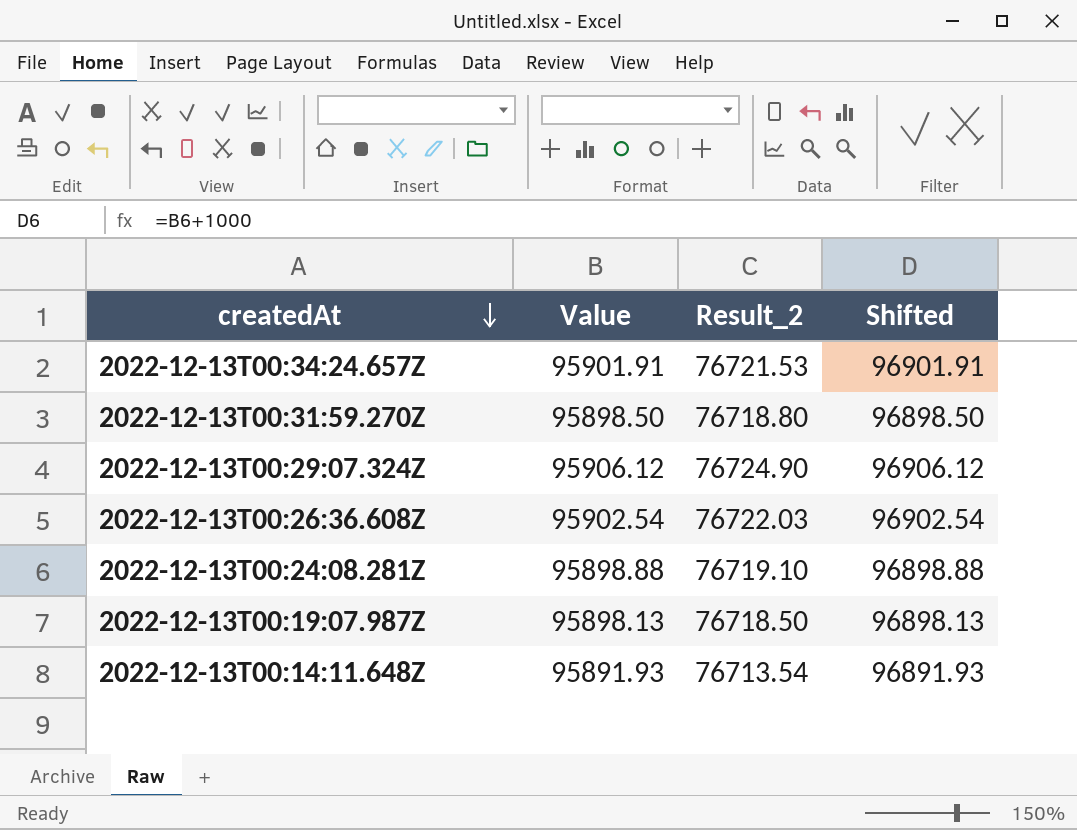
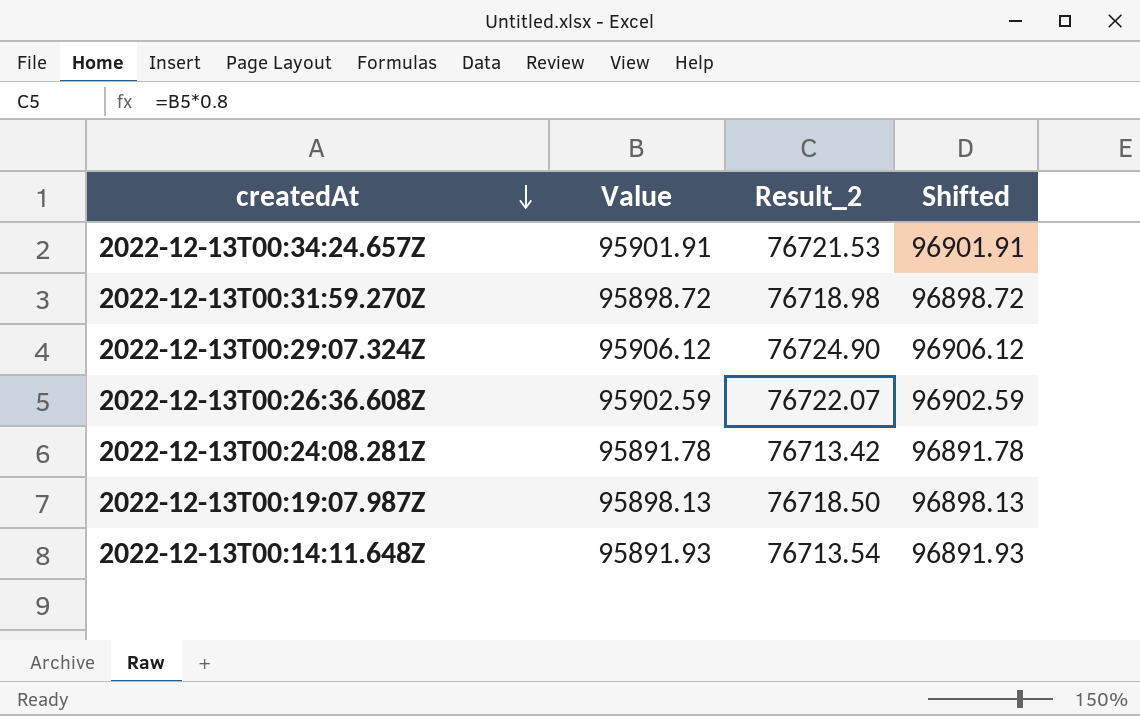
2022-12-13T00:31:59.270Z | Value: 95898.50 -> 95898.72
2022-12-13T00:31:59.270Z | Result_2: 76718.80 -> 76718.98
2022-12-13T00:31:59.270Z | Shifted: 96898.50 -> 96898.72
2022-12-13T00:26:36.608Z | Value: 95902.54 -> 95902.59
2022-12-13T00:26:36.608Z | Result_2: 76722.03 -> 76722.07
2022-12-13T00:26:36.608Z | Shifted: 96902.54 -> 96902.59
2022-12-13T00:24:08.281Z | Value: 95898.88 -> 95891.78
2022-12-13T00:24:08.281Z | Result_2: 76719.10 -> 76713.42
2022-12-13T00:24:08.281Z | Shifted: 96898.88 -> 96891.78

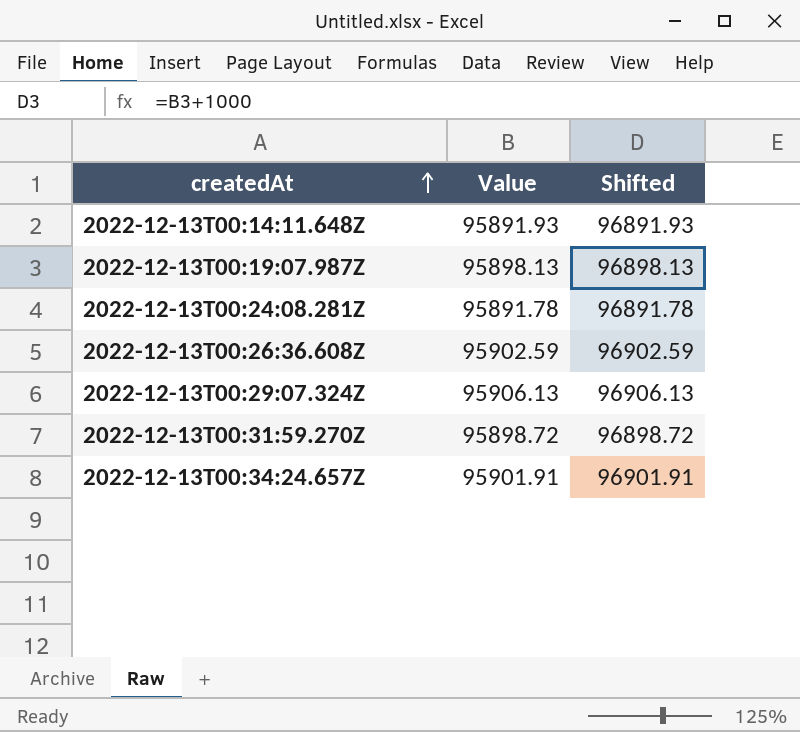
row order: createdAt descending -> createdAt ascending
column Result_2 | formula: [Value] * 0.8 -> none
2022-12-13T00:29:07.324Z | Value: 95906.12 -> 95906.13
2022-12-13T00:29:07.324Z | Shifted: 96906.12 -> 96906.13

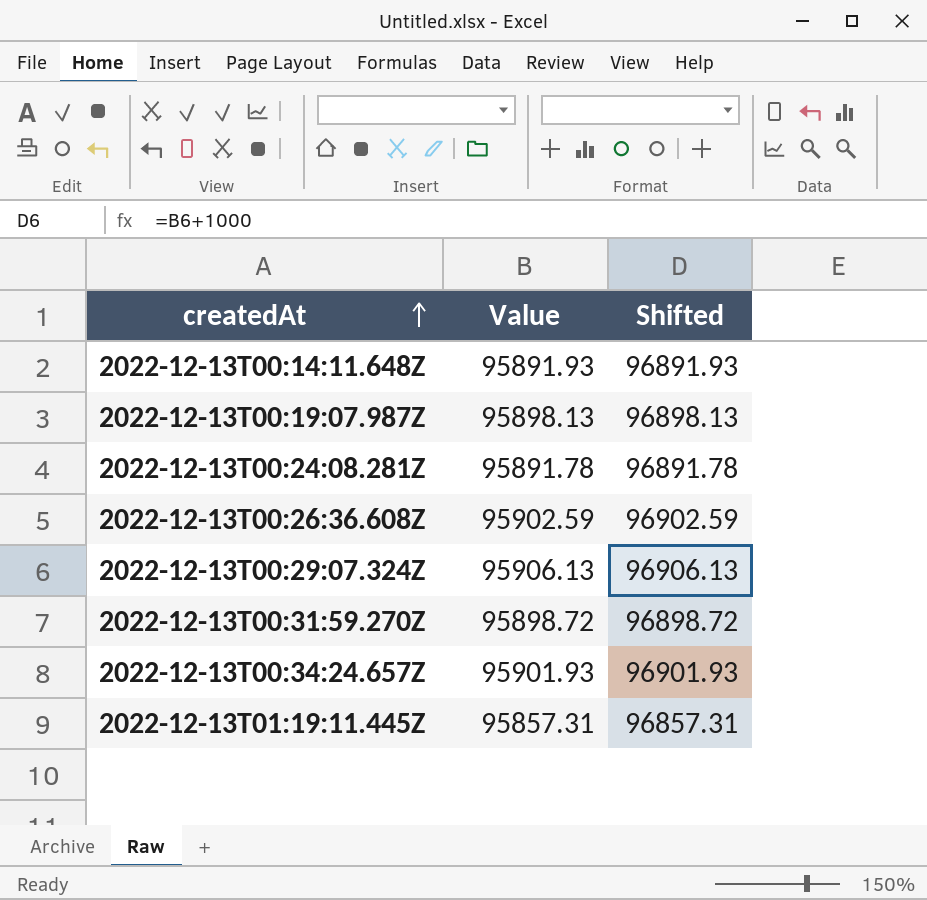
2022-12-13T00:34:24.657Z | Value: 95901.91 -> 95901.93
2022-12-13T00:34:24.657Z | Shifted: 96901.91 -> 96901.93
row 2022-12-13T01:19:11.445Z: none -> 95857.31 | 96857.31

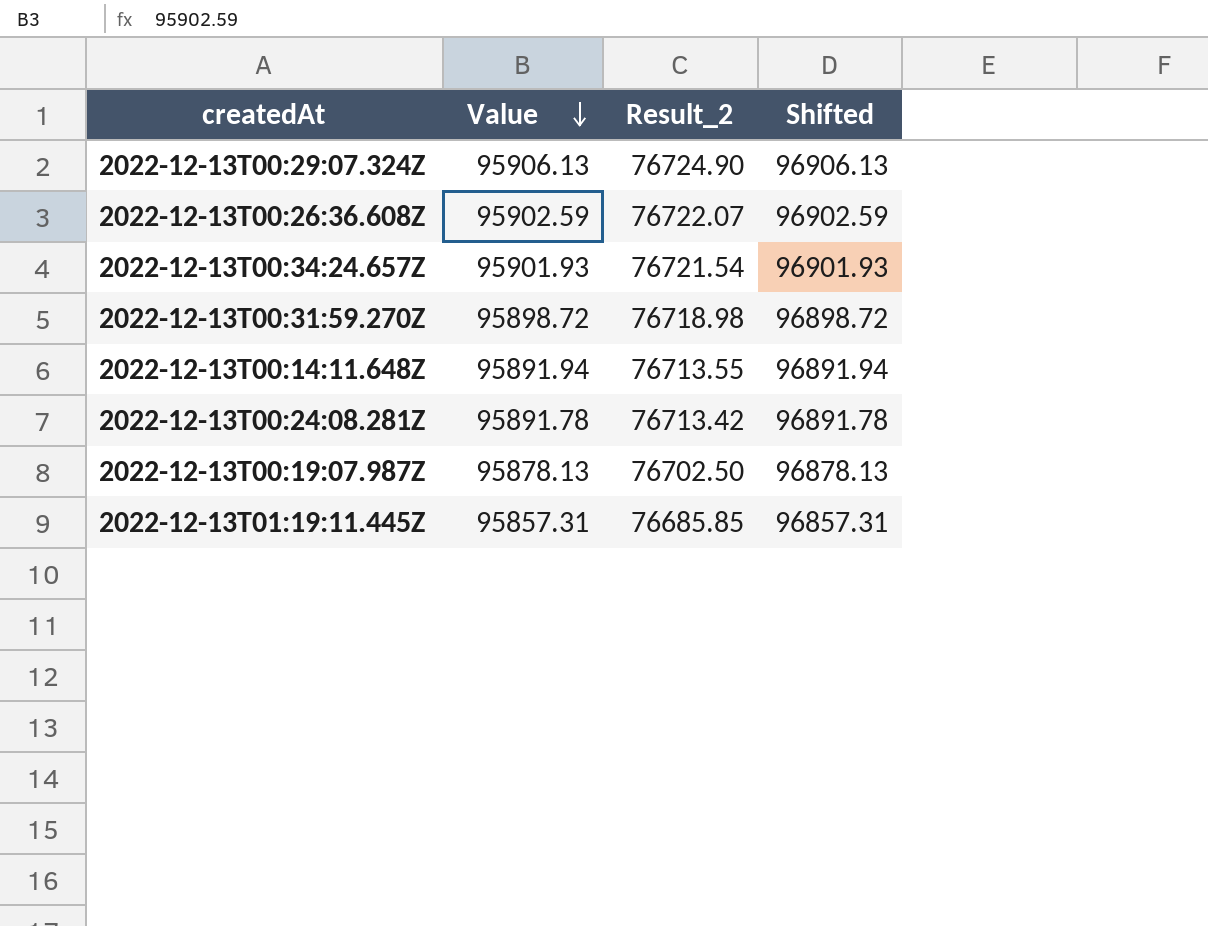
row order: createdAt ascending -> Value descending
column Result_2 | formula: none -> [Value] * 0.8
2022-12-13T00:14:11.648Z | Value: 95891.93 -> 95891.94
2022-12-13T00:14:11.648Z | Shifted: 96891.93 -> 96891.94
2022-12-13T00:19:07.987Z | Value: 95898.13 -> 95878.13
2022-12-13T00:19:07.987Z | Shifted: 96898.13 -> 96878.13

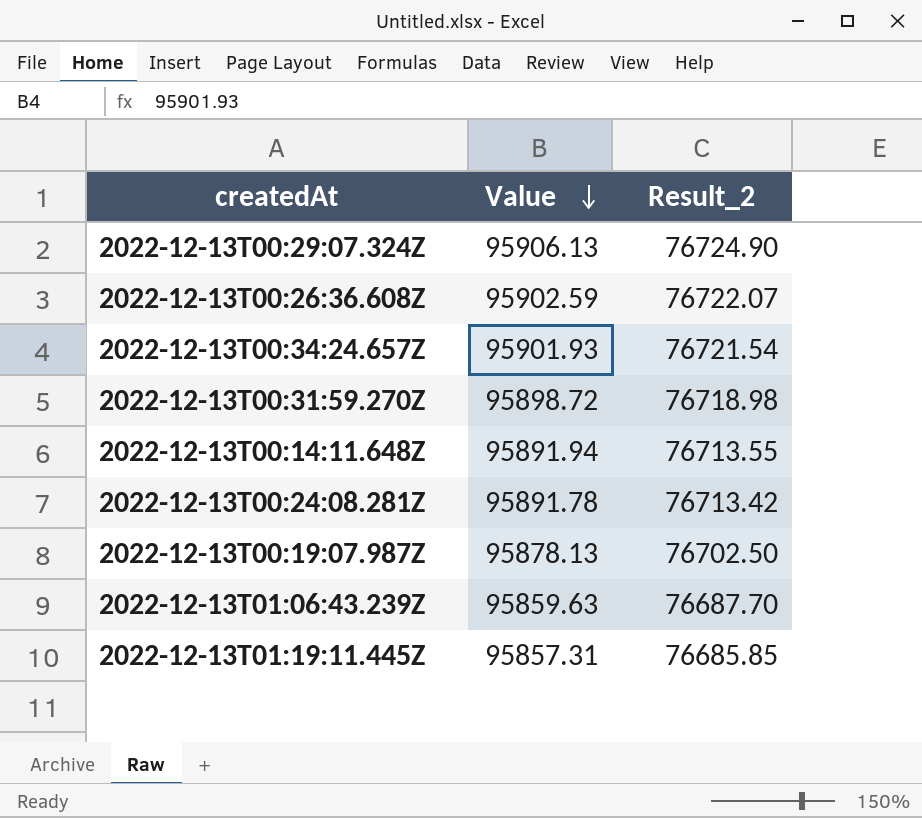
column Shifted | formula: [Value] + 1000 -> none
row 2022-12-13T01:06:43.239Z: none -> 95859.63 | 76687.70

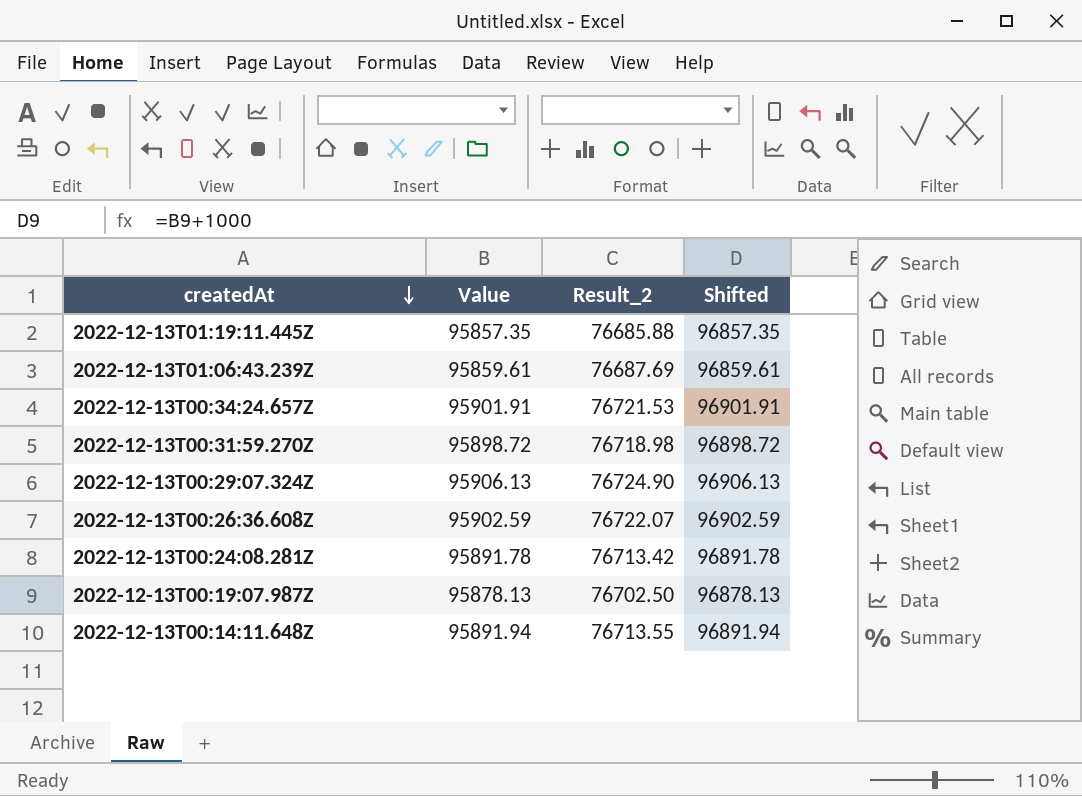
row order: Value descending -> createdAt descending
column Shifted | formula: none -> [Value] + 1000
2022-12-13T01:19:11.445Z | Value: 95857.31 -> 95857.35
2022-12-13T01:19:11.445Z | Result_2: 76685.85 -> 76685.88
2022-12-13T01:06:43.239Z | Value: 95859.63 -> 95859.61
2022-12-13T01:06:43.239Z | Result_2: 76687.70 -> 76687.69
2022-12-13T00:34:24.657Z | Value: 95901.93 -> 95901.91
2022-12-13T00:34:24.657Z | Result_2: 76721.54 -> 76721.53

